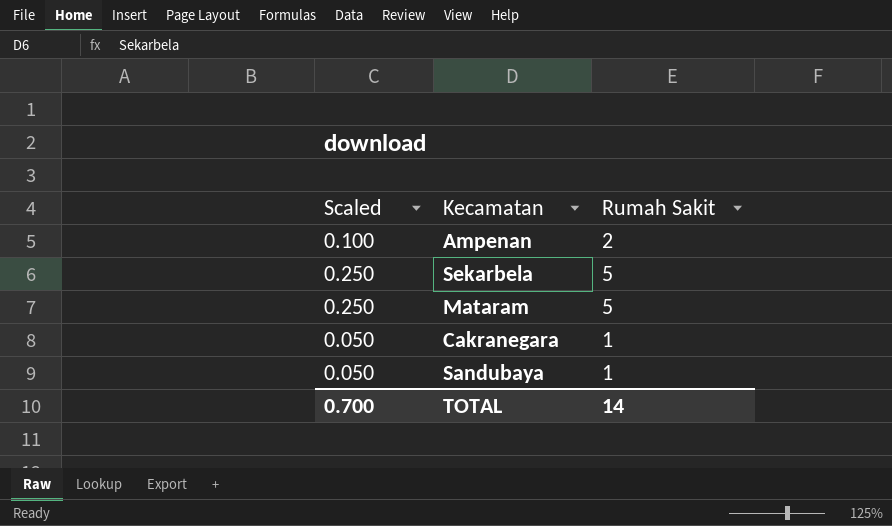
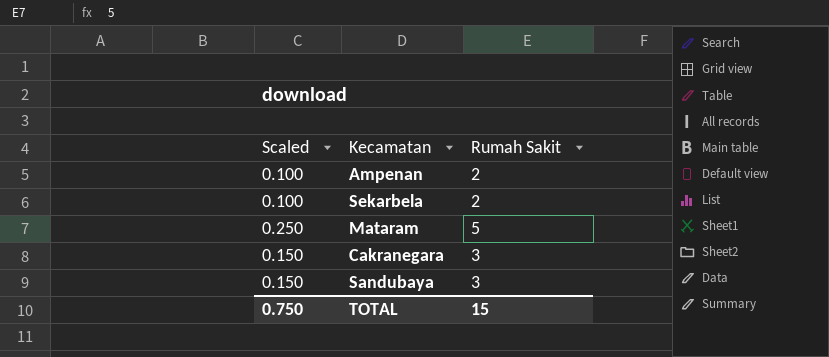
Sekarbela | Scaled: 0.250 -> 0.100
Sekarbela | Rumah Sakit: 5 -> 2
Cakranegara | Scaled: 0.050 -> 0.150
Cakranegara | Rumah Sakit: 1 -> 3
Sandubaya | Scaled: 0.050 -> 0.150
Sandubaya | Rumah Sakit: 1 -> 3
TOTAL | Scaled: 0.700 -> 0.750
TOTAL | Rumah Sakit: 14 -> 15

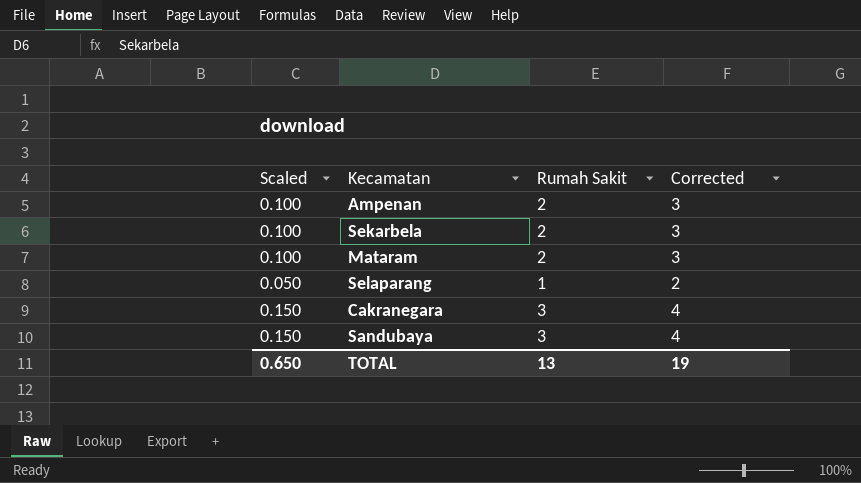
column Corrected | formula: none -> [Rumah Sakit] + 1
Mataram | Scaled: 0.250 -> 0.100
Mataram | Rumah Sakit: 5 -> 2
row Selaparang: none -> 0.050 | 1 | 2
TOTAL | Scaled: 0.750 -> 0.650
TOTAL | Rumah Sakit: 15 -> 13

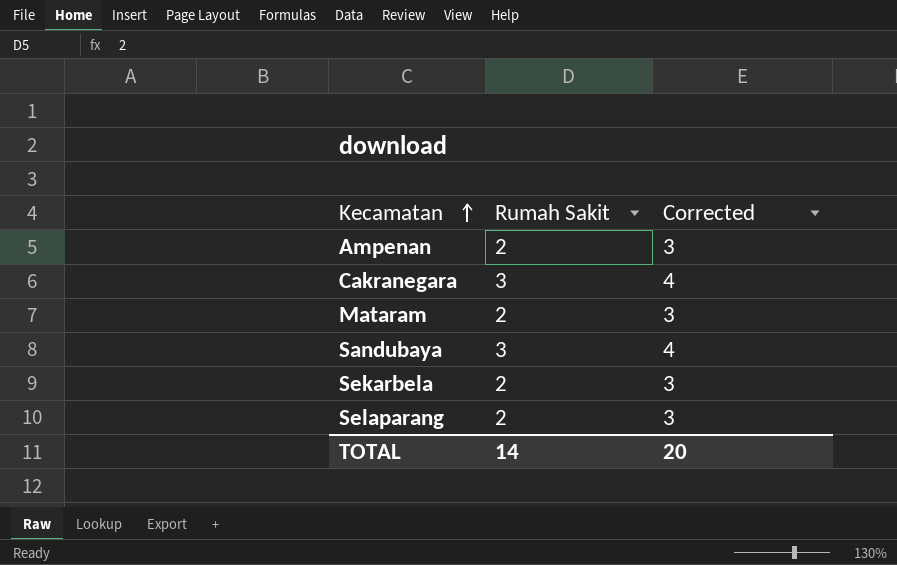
row order: none -> Kecamatan ascending
column Scaled | formula: [Rumah Sakit] * 0.05 -> none
Selaparang | Rumah Sakit: 1 -> 2
Selaparang | Corrected: 2 -> 3
TOTAL | Rumah Sakit: 13 -> 14
TOTAL | Corrected: 19 -> 20

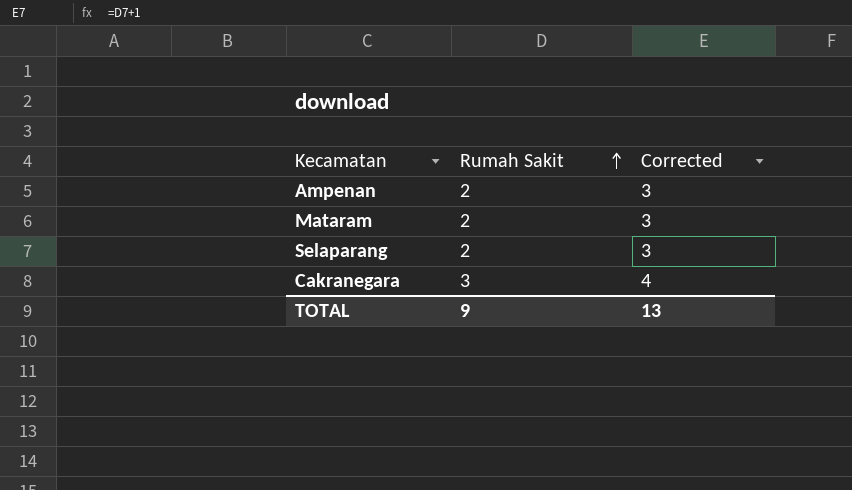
row order: Kecamatan ascending -> Rumah Sakit ascending
row Sandubaya: 3 | 4 -> none
row Sekarbela: 2 | 3 -> none
TOTAL | Rumah Sakit: 14 -> 9
TOTAL | Corrected: 20 -> 13

